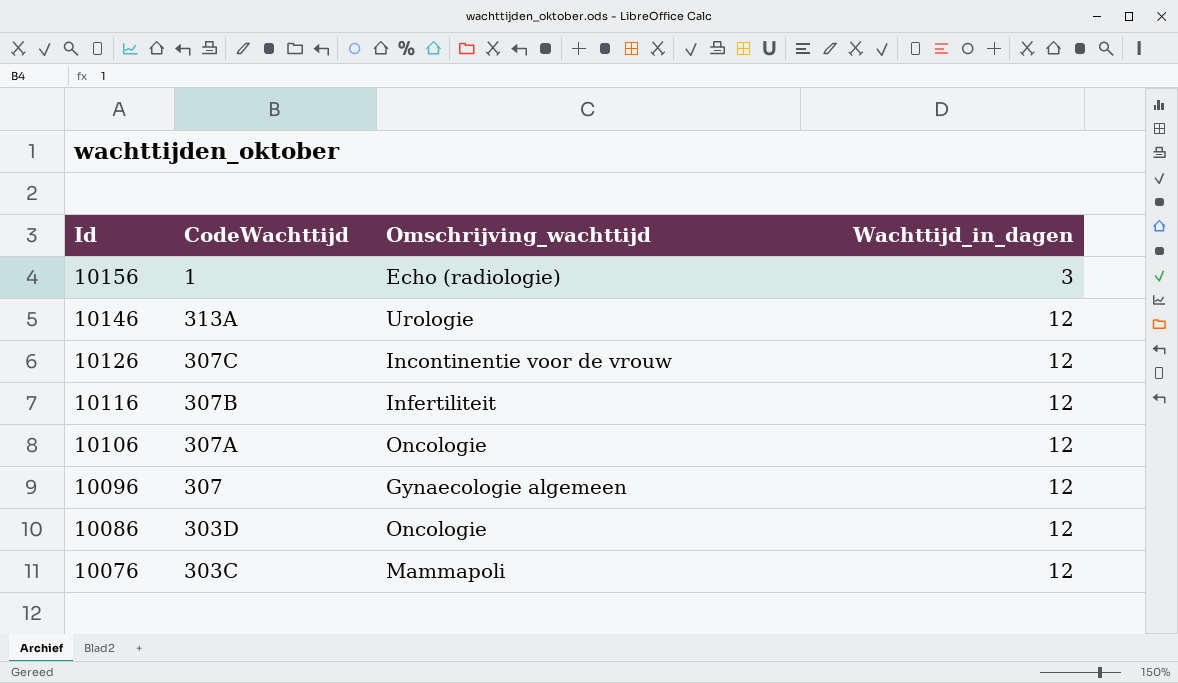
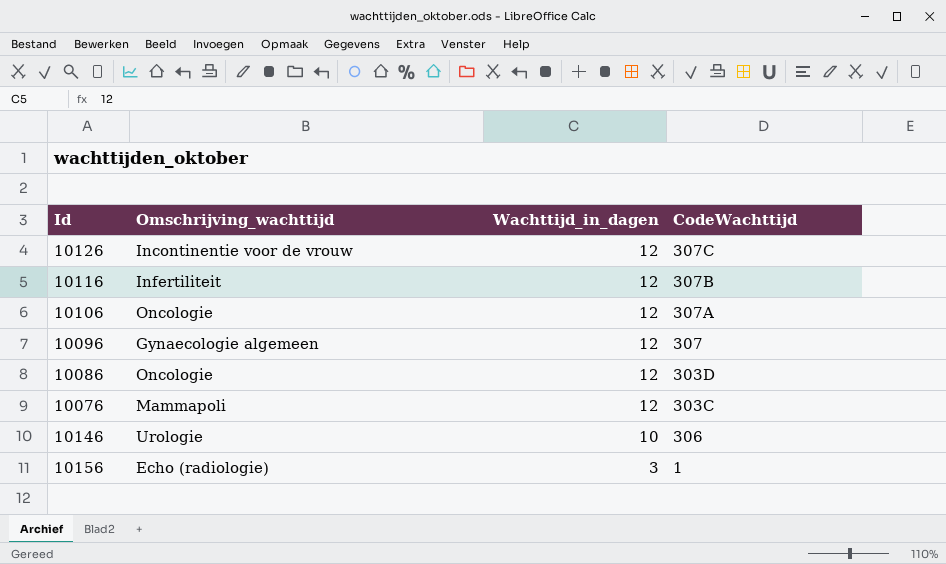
row order: Id descending -> Wachttijd_in_dagen descending
column CodeWachttijd | position: 2 -> 4
10146 | Wachttijd_in_dagen: 12 -> 10
10146 | CodeWachttijd: 313A -> 306

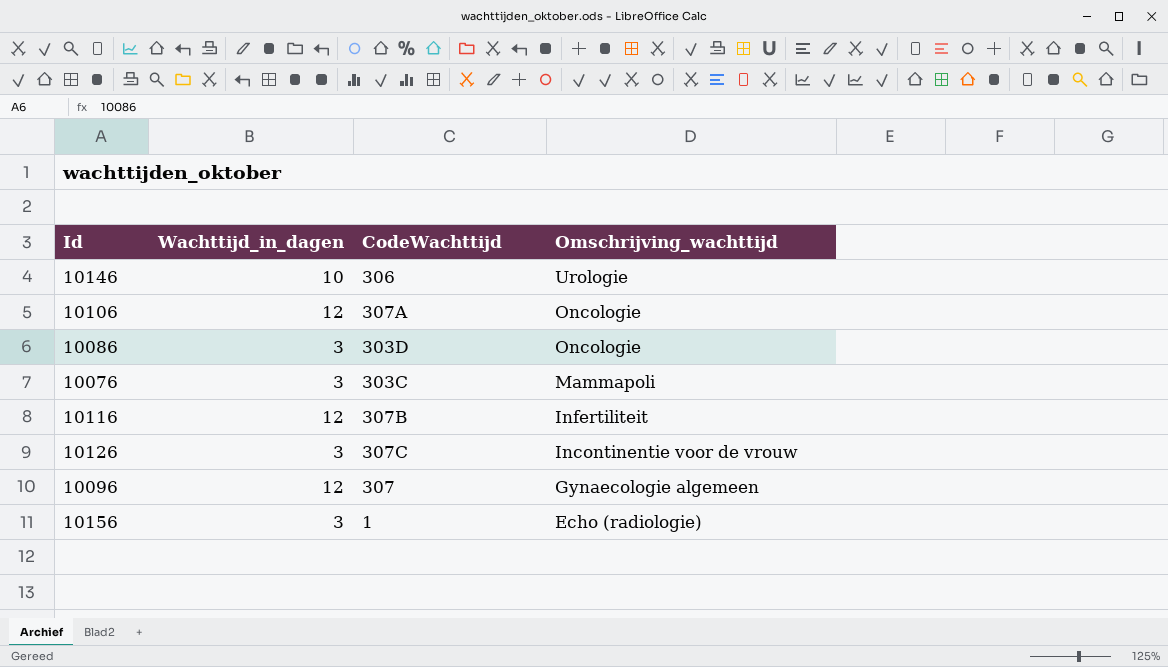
row order: Wachttijd_in_dagen descending -> Omschrijving_wachttijd descending
column Omschrijving_wachttijd | position: 2 -> 4
10086 | Wachttijd_in_dagen: 12 -> 3
10076 | Wachttijd_in_dagen: 12 -> 3
10126 | Wachttijd_in_dagen: 12 -> 3

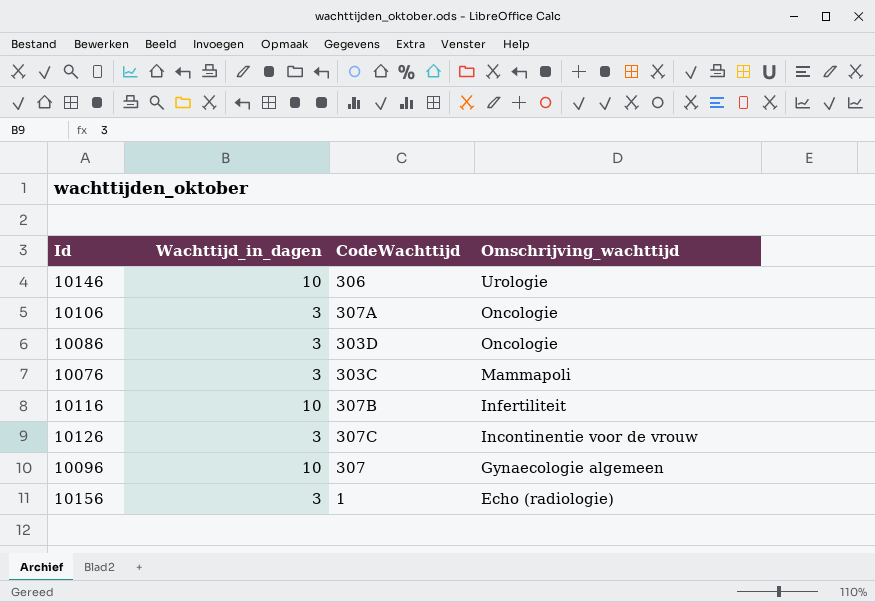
10106 | Wachttijd_in_dagen: 12 -> 3
10116 | Wachttijd_in_dagen: 12 -> 10
10096 | Wachttijd_in_dagen: 12 -> 10

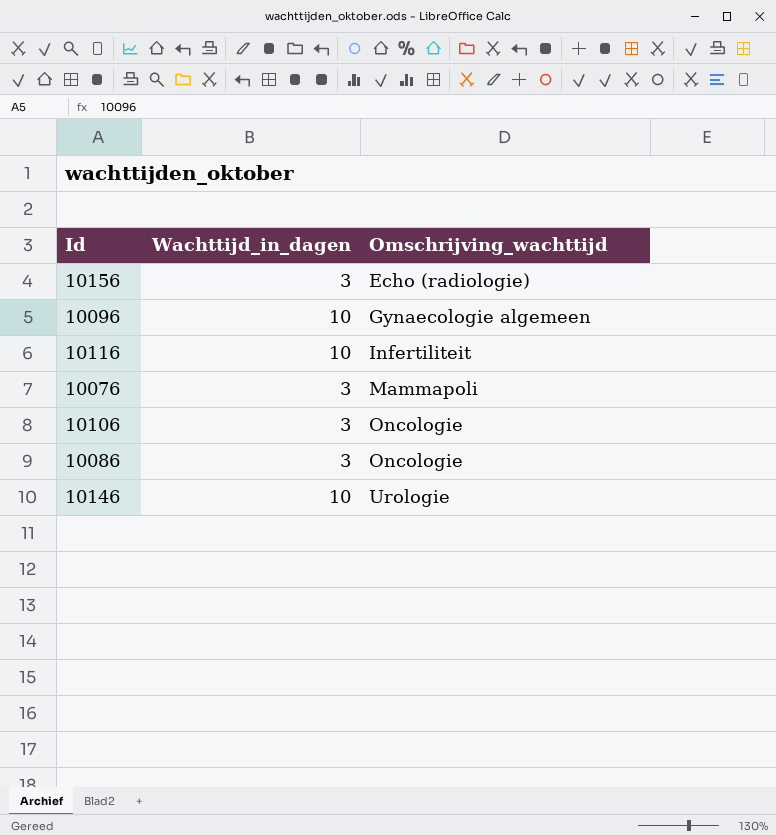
row order: Omschrijving_wachttijd descending -> Omschrijving_wachttijd ascending
column CodeWachttijd | position: 3 -> none
row 10126: 3 | 307C | Incontinentie voor de vrouw -> none

